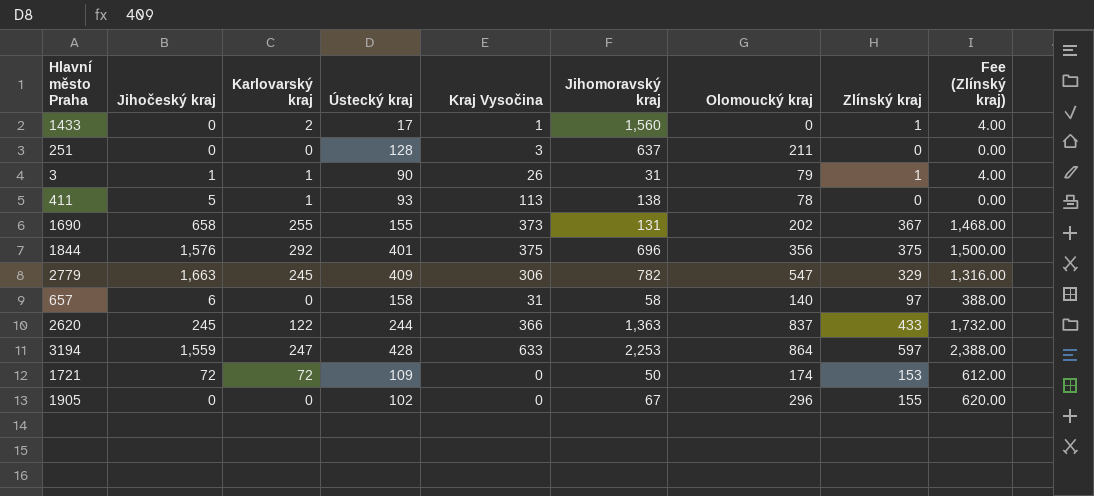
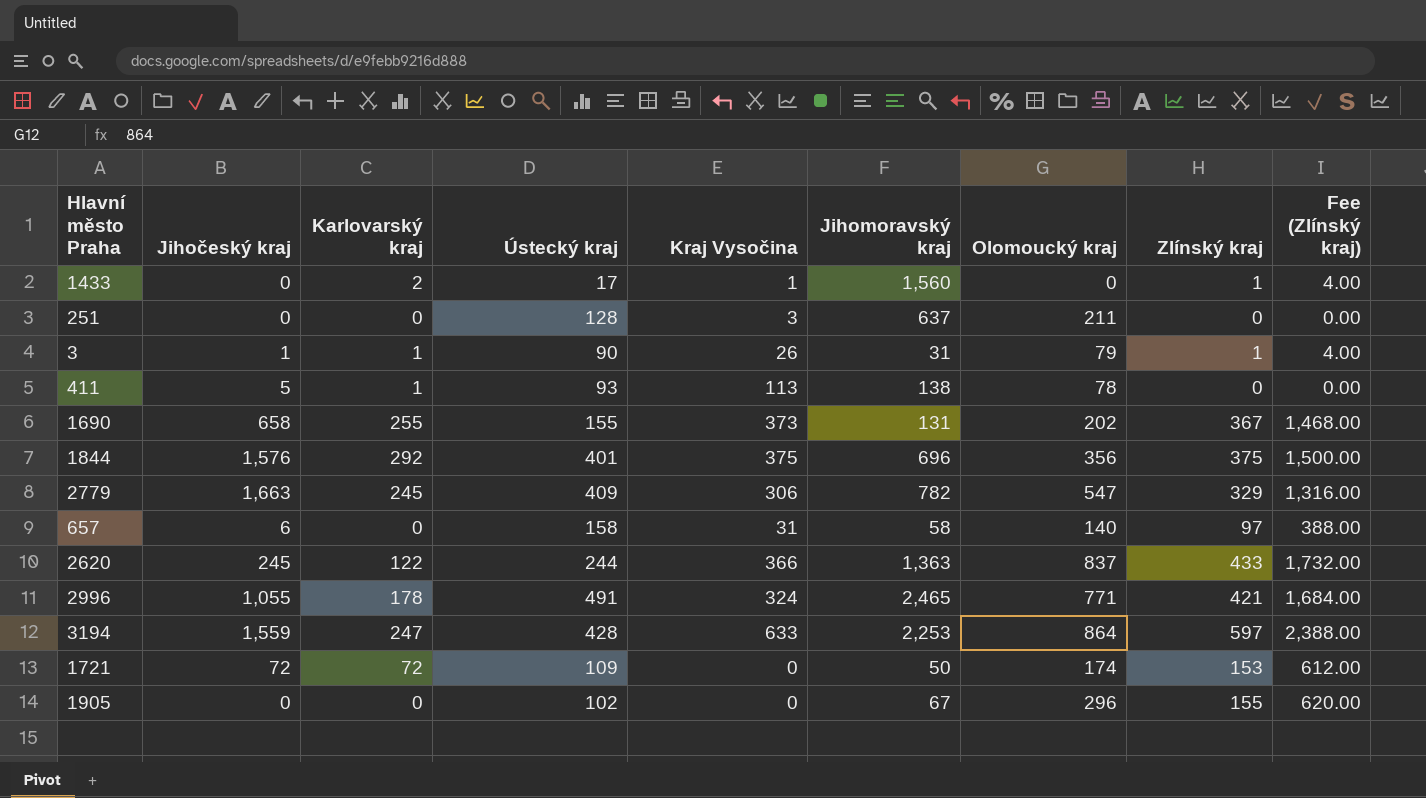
row 2996: none -> 1,055 | 178 | 491 | 324 | 2,465 | 771 | 421 | 1,684.00

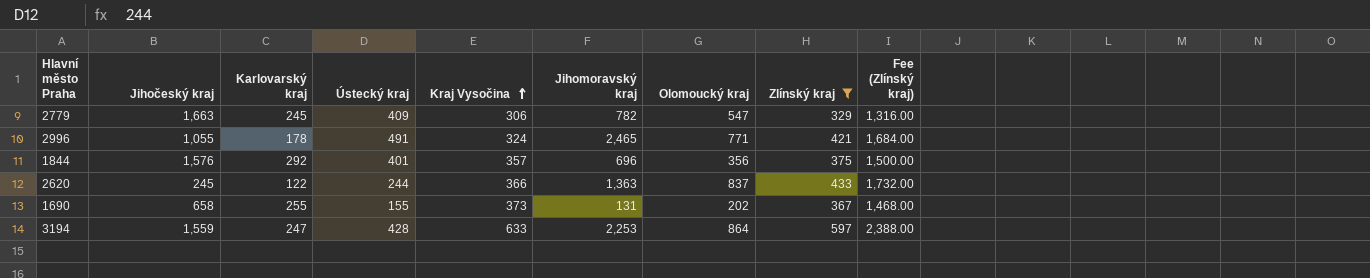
filter: none -> Zlínský kraj >= 329
row order: none -> Kraj Vysočina ascending
1844 | Kraj Vysočina: 375 -> 357

